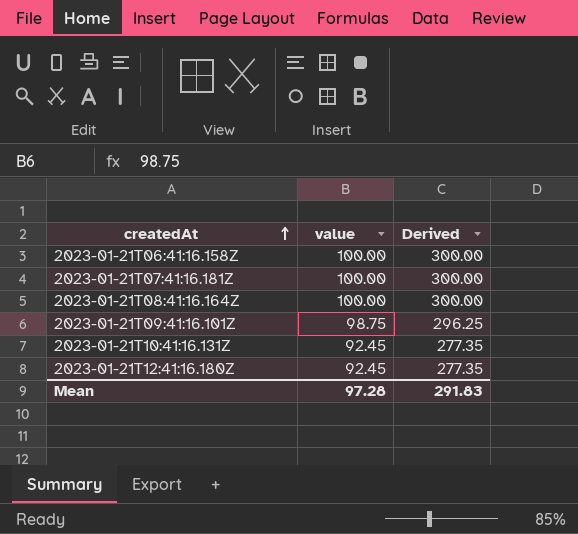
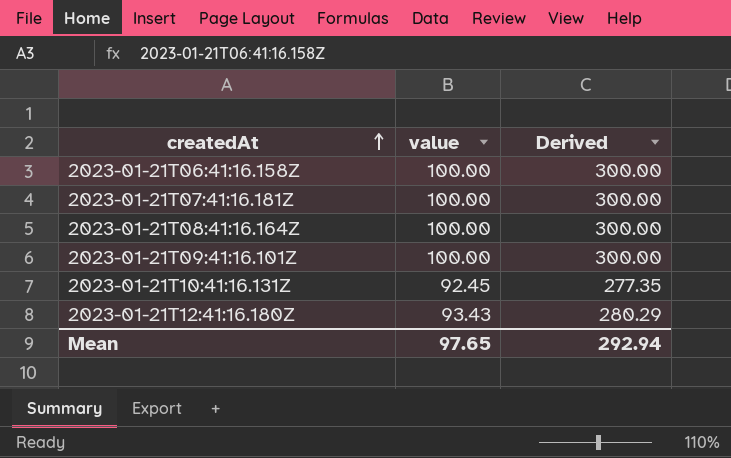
2023-01-21T09:41:16.101Z | value: 98.75 -> 100.00
2023-01-21T09:41:16.101Z | Derived: 296.25 -> 300.00
2023-01-21T12:41:16.180Z | value: 92.45 -> 93.43
2023-01-21T12:41:16.180Z | Derived: 277.35 -> 280.29
Mean | value: 97.28 -> 97.65
Mean | Derived: 291.83 -> 292.94

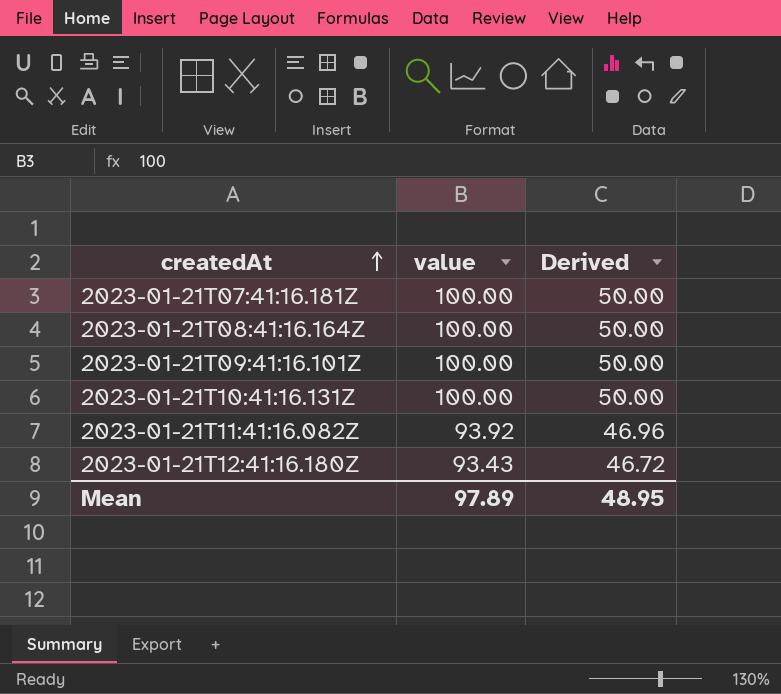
column Derived | formula: [value] * 3 -> [value] * 0.5
row 2023-01-21T06:41:16.158Z: 100.00 | 300.00 -> none
2023-01-21T10:41:16.131Z | value: 92.45 -> 100.00
row 2023-01-21T11:41:16.082Z: none -> 93.92 | 46.96
Mean | value: 97.65 -> 97.89
Mean | Derived: 292.94 -> 48.95

